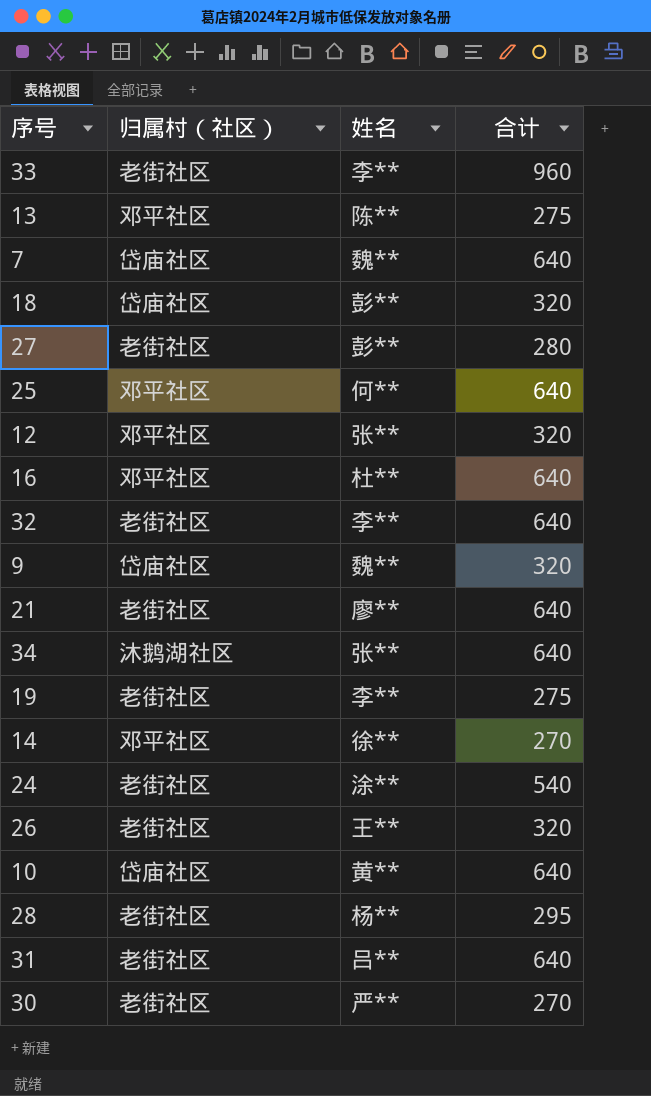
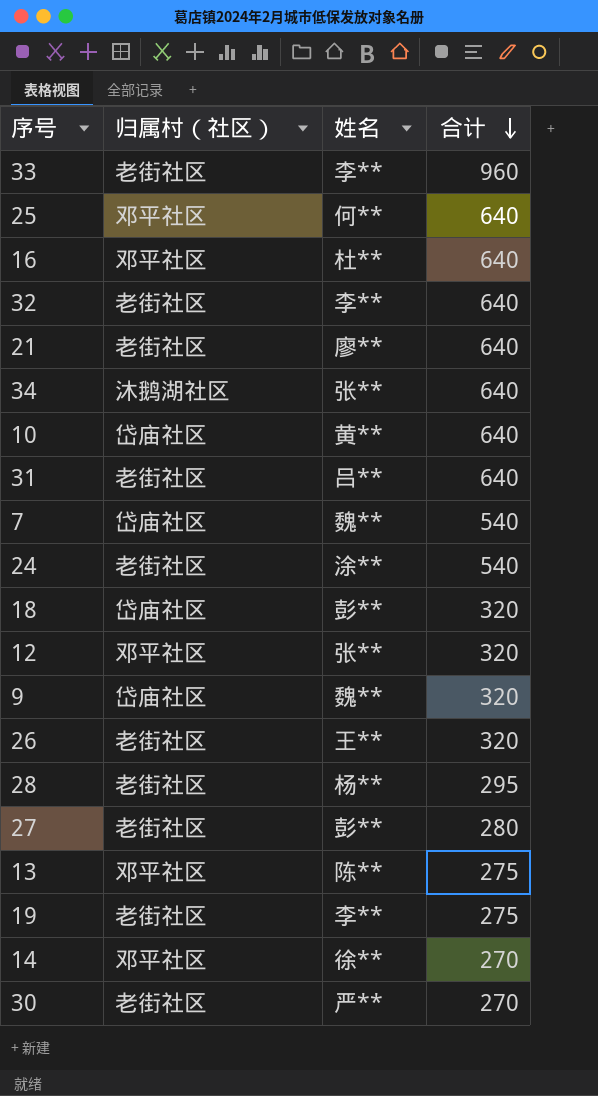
row order: none -> 合计 descending
7 | 合计: 640 -> 540

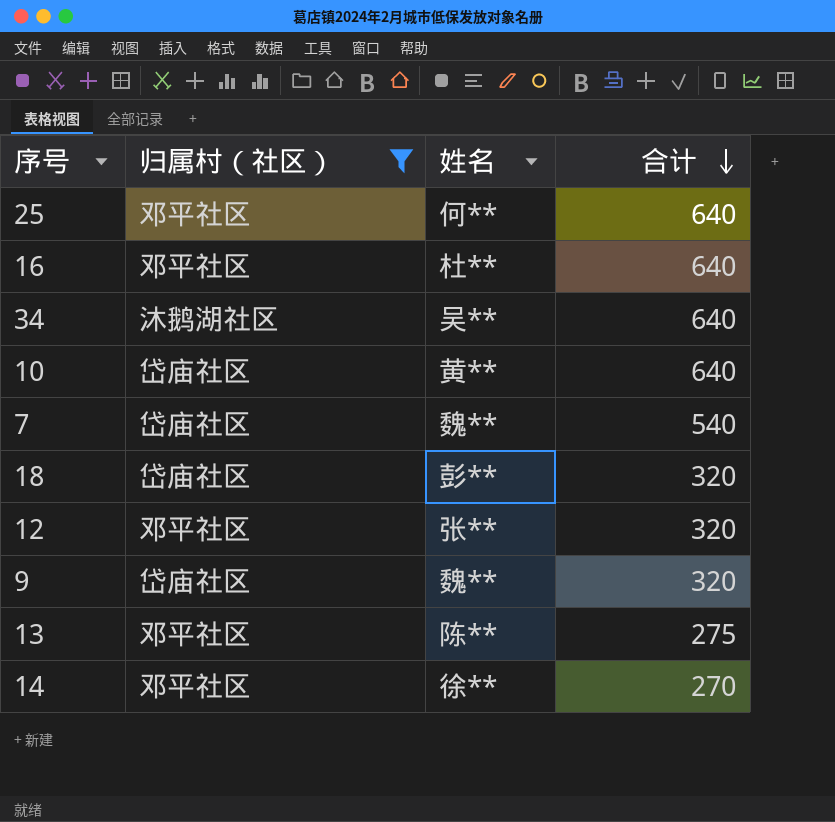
filter: none -> 归属村（社区） != 老街社区
34 | 姓名: 张** -> 吴**

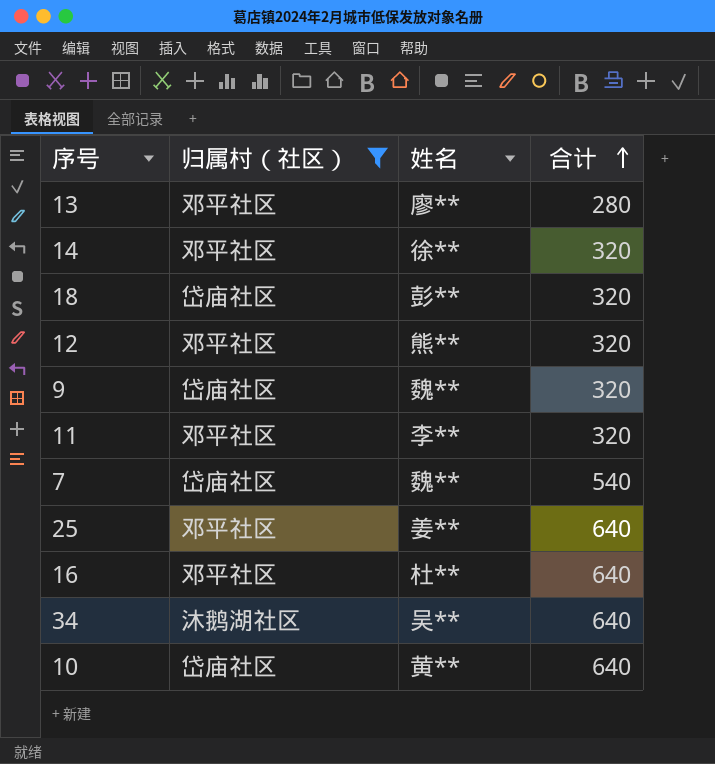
row order: 合计 descending -> 合计 ascending
13 | 姓名: 陈** -> 廖**
13 | 合计: 275 -> 280
14 | 合计: 270 -> 320
12 | 姓名: 张** -> 熊**
row 11: none -> 邓平社区 | 李** | 320
25 | 姓名: 何** -> 姜**

